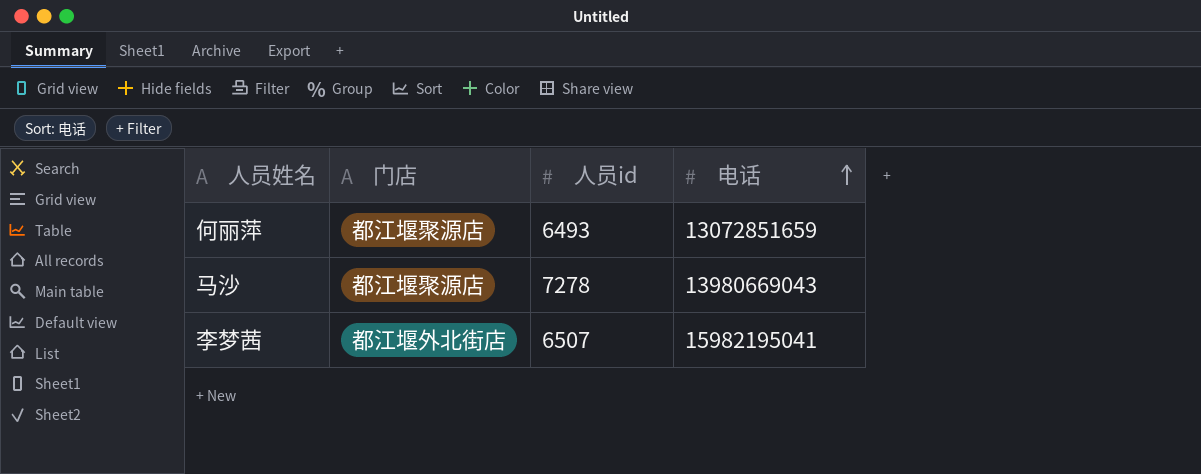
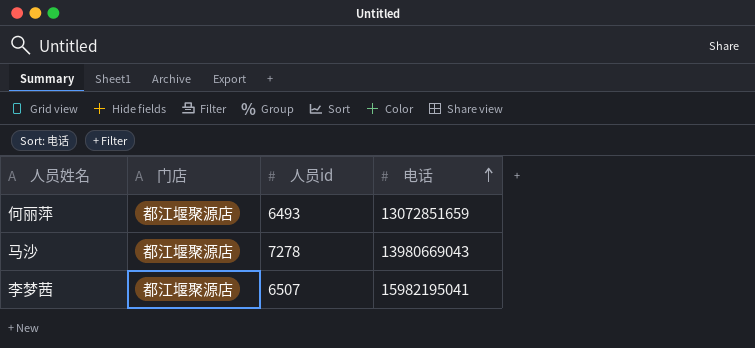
李梦茜 | 门店: 都江堰外北街店 -> 都江堰聚源店

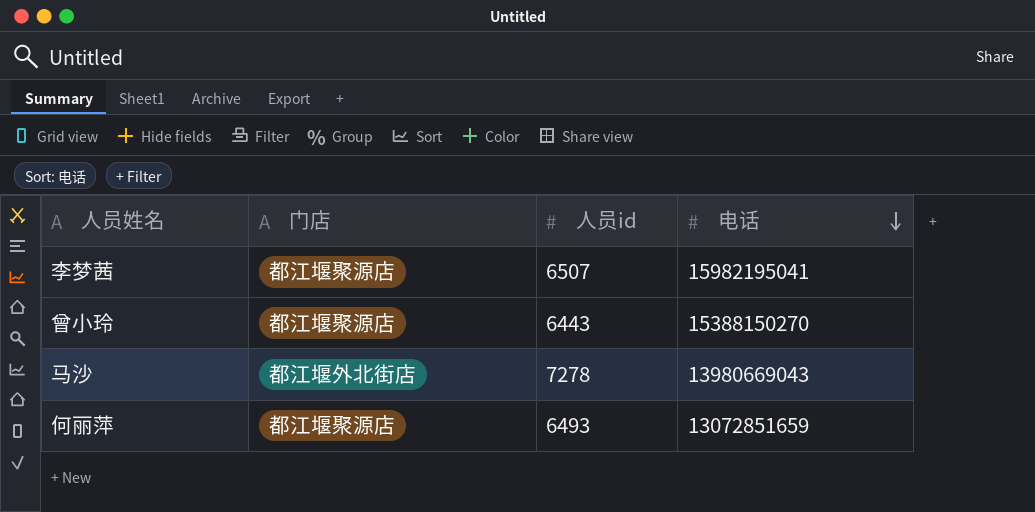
row order: 电话 ascending -> 电话 descending
row 曾小玲: none -> 都江堰聚源店 | 6443 | 15388150270
马沙 | 门店: 都江堰聚源店 -> 都江堰外北街店

